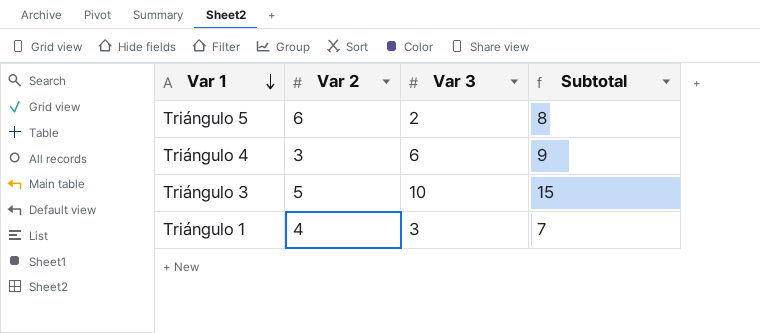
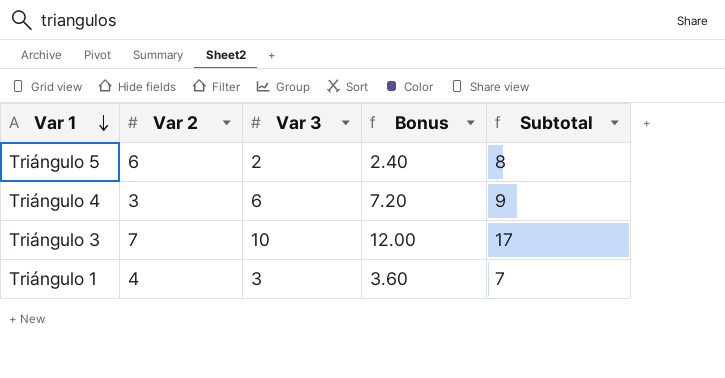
column Bonus | formula: none -> [Var 3] * 1.2
Triángulo 3 | Var 2: 5 -> 7
Triángulo 3 | Subtotal: 15 -> 17

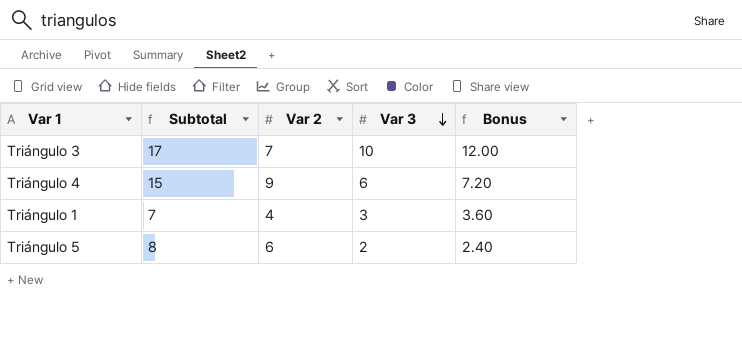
row order: Var 1 descending -> Var 3 descending
column Subtotal | position: 5 -> 2
Triángulo 4 | Subtotal: 9 -> 15
Triángulo 4 | Var 2: 3 -> 9

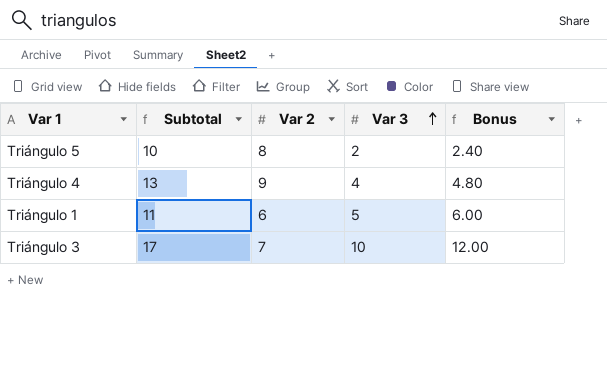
row order: Var 3 descending -> Var 3 ascending
Triángulo 5 | Subtotal: 8 -> 10
Triángulo 5 | Var 2: 6 -> 8
Triángulo 4 | Subtotal: 15 -> 13
Triángulo 4 | Var 3: 6 -> 4
Triángulo 4 | Bonus: 7.20 -> 4.80
Triángulo 1 | Subtotal: 7 -> 11
Triángulo 1 | Var 2: 4 -> 6
Triángulo 1 | Var 3: 3 -> 5
Triángulo 1 | Bonus: 3.60 -> 6.00

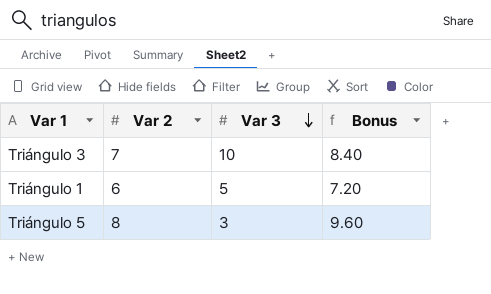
row order: Var 3 ascending -> Var 3 descending
column Subtotal | formula: [Var 2] + [Var 3] -> none
column Bonus | formula: [Var 3] * 1.2 -> [Var 2] * 1.2
row Triángulo 4: 13 | 9 | 4 | 4.80 -> none
Triángulo 5 | Var 3: 2 -> 3

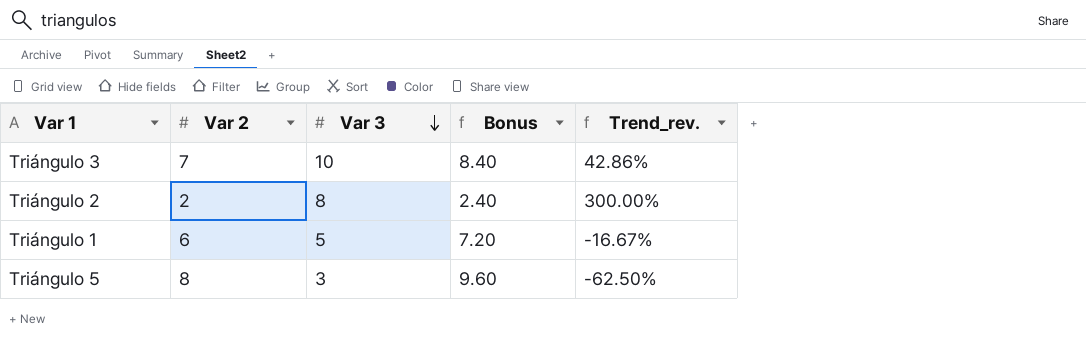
column Trend_rev. | formula: none -> ([Var 3] - [Var 2]) / [Var 2]
row Triángulo 2: none -> 2 | 8 | 2.40 | 300.00%

